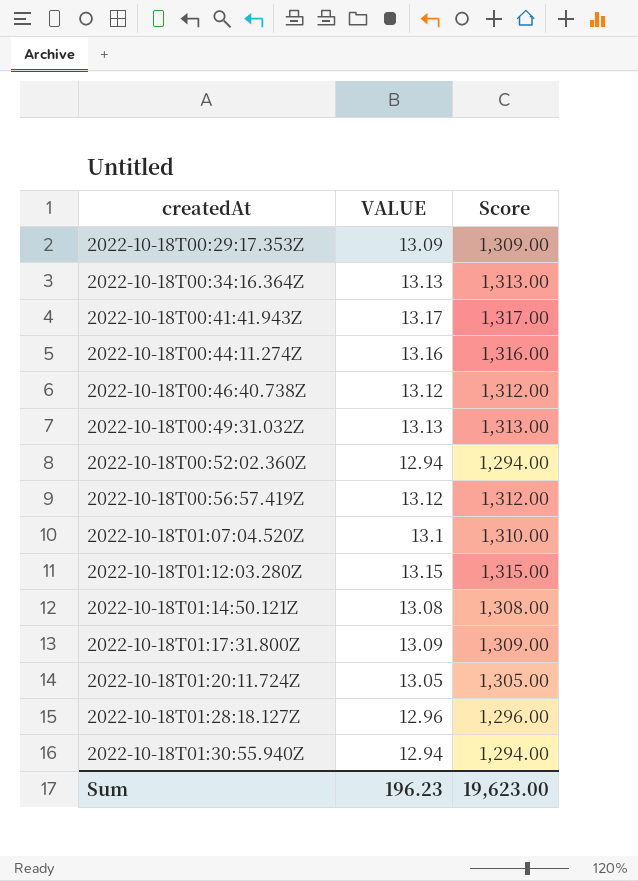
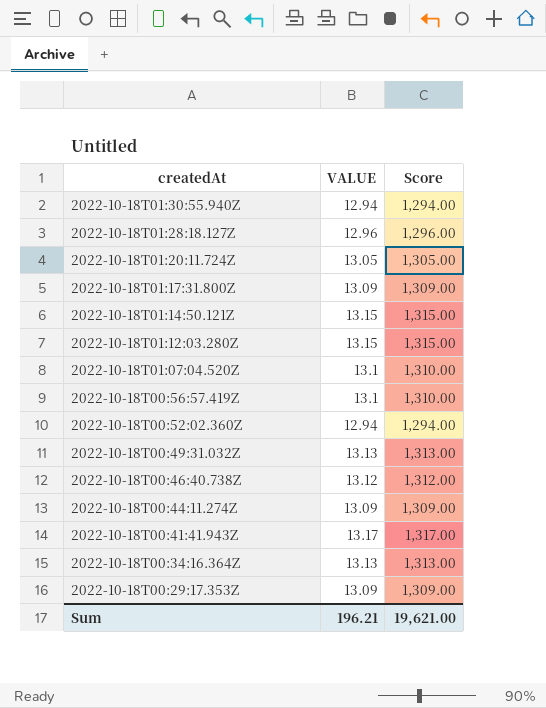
row order: createdAt ascending -> createdAt descending
2022-10-18T01:14:50.121Z | VALUE: 13.08 -> 13.15
2022-10-18T01:14:50.121Z | Score: 1,308.00 -> 1,315.00
2022-10-18T00:56:57.419Z | VALUE: 13.12 -> 13.1
2022-10-18T00:56:57.419Z | Score: 1,312.00 -> 1,310.00
2022-10-18T00:44:11.274Z | VALUE: 13.16 -> 13.09
2022-10-18T00:44:11.274Z | Score: 1,316.00 -> 1,309.00
Sum | VALUE: 196.23 -> 196.21
Sum | Score: 19,623.00 -> 19,621.00

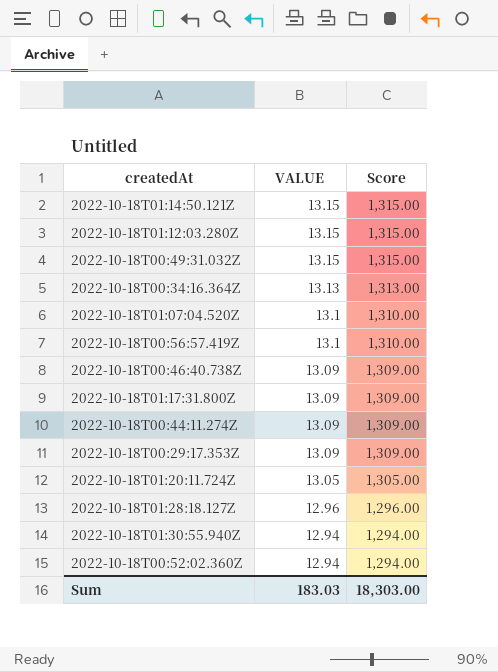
row order: createdAt descending -> VALUE descending
row 2022-10-18T00:41:41.943Z: 13.17 | 1,317.00 -> none
2022-10-18T00:49:31.032Z | VALUE: 13.13 -> 13.15
2022-10-18T00:49:31.032Z | Score: 1,313.00 -> 1,315.00
2022-10-18T00:46:40.738Z | VALUE: 13.12 -> 13.09
2022-10-18T00:46:40.738Z | Score: 1,312.00 -> 1,309.00
Sum | VALUE: 196.21 -> 183.03
Sum | Score: 19,621.00 -> 18,303.00

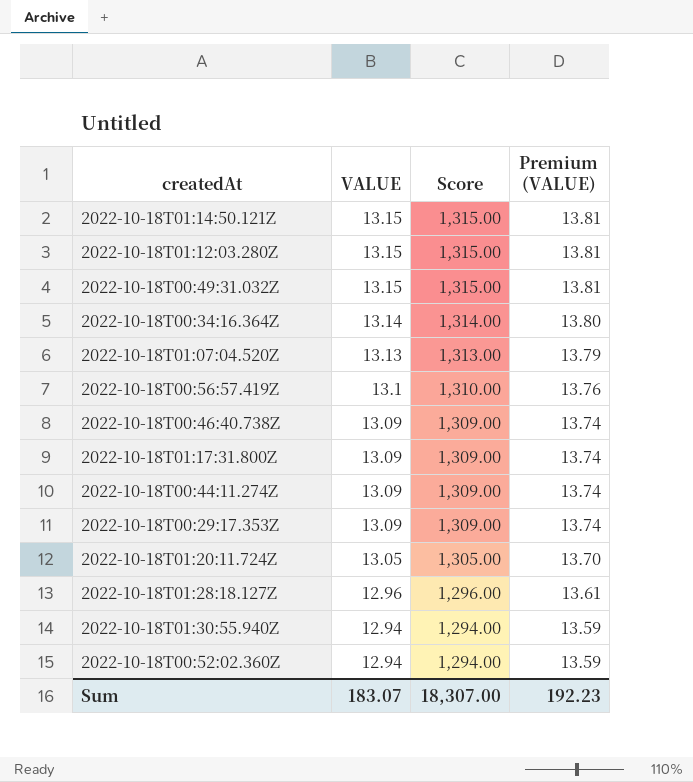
column Premium (VALUE) | formula: none -> [VALUE] * 1.05
2022-10-18T00:34:16.364Z | VALUE: 13.13 -> 13.14
2022-10-18T00:34:16.364Z | Score: 1,313.00 -> 1,314.00
2022-10-18T01:07:04.520Z | VALUE: 13.1 -> 13.13
2022-10-18T01:07:04.520Z | Score: 1,310.00 -> 1,313.00
Sum | VALUE: 183.03 -> 183.07
Sum | Score: 18,303.00 -> 18,307.00

